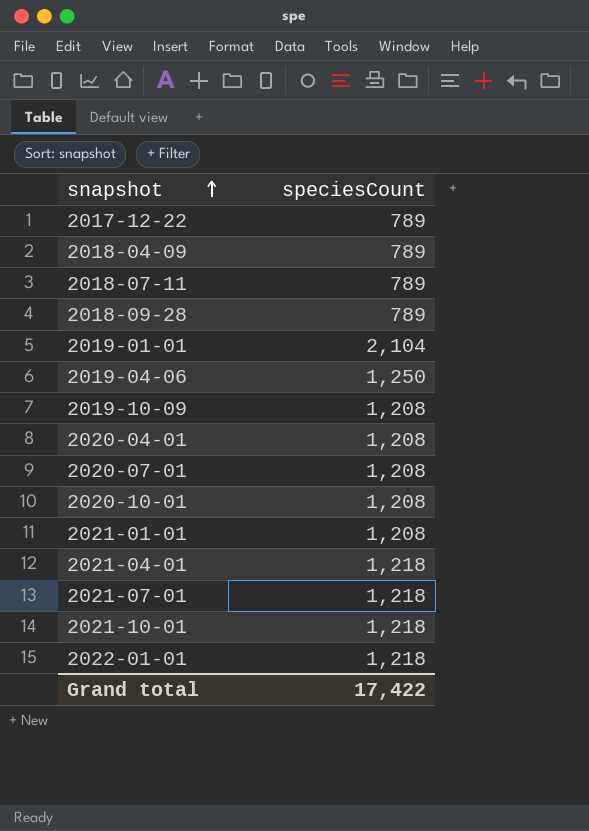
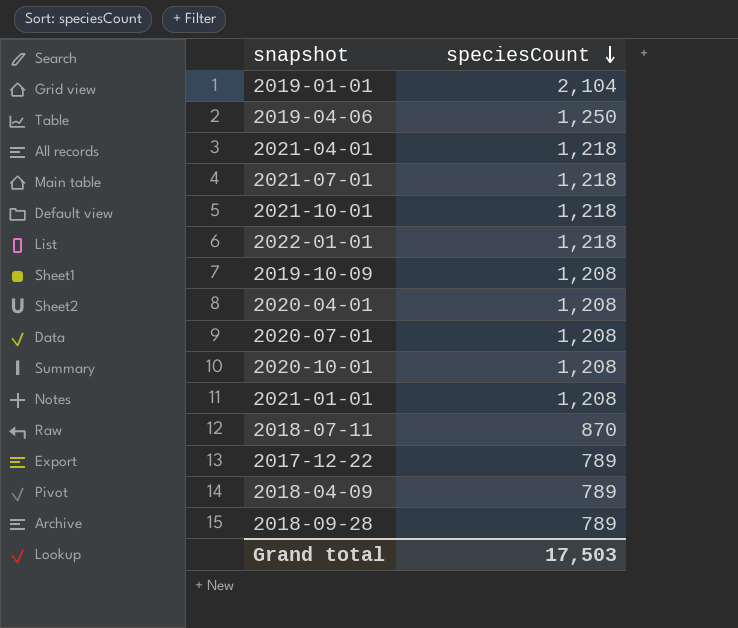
row order: snapshot ascending -> speciesCount descending
2018-07-11 | speciesCount: 789 -> 870
Grand total | speciesCount: 17,422 -> 17,503

